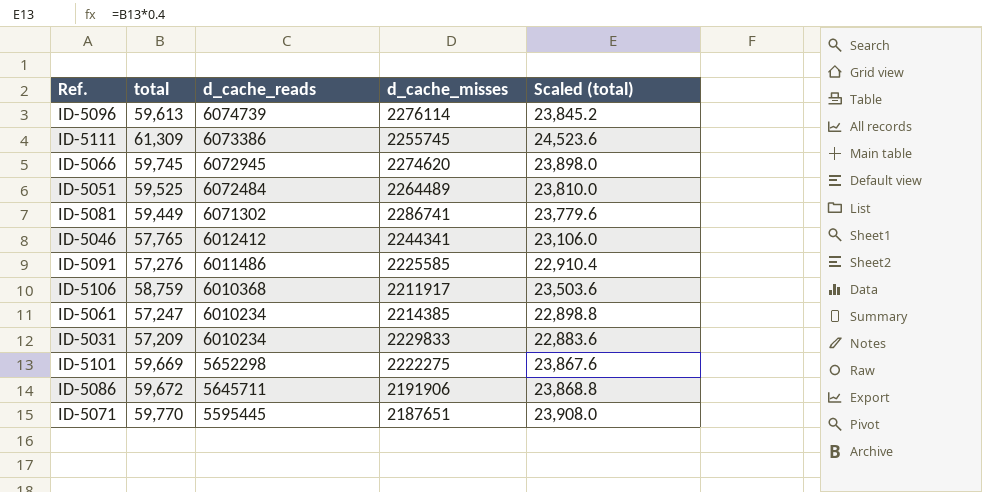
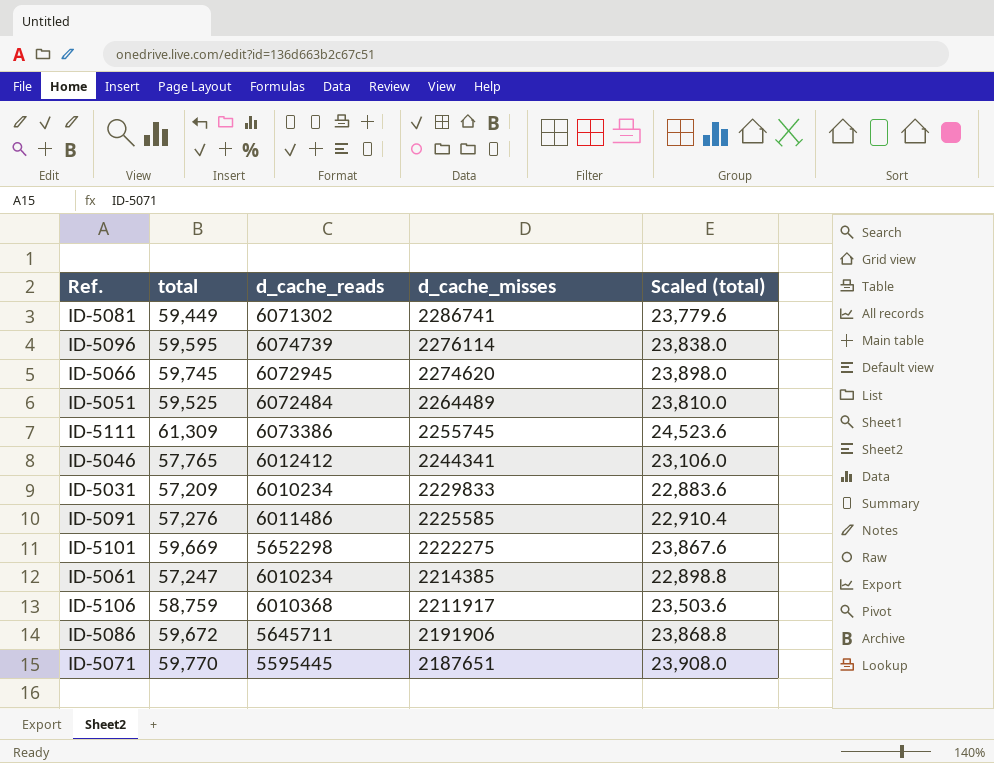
row order: d_cache_reads descending -> d_cache_misses descending
ID-5096 | total: 59,613 -> 59,595
ID-5096 | Scaled (total): 23,845.2 -> 23,838.0

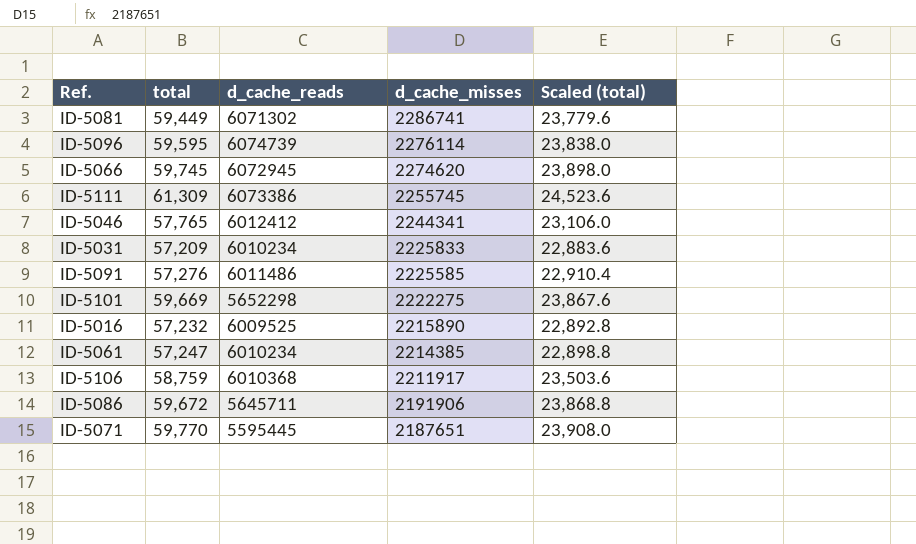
row ID-5051: 59,525 | 6072484 | 2264489 | 23,810.0 -> none
ID-5031 | d_cache_misses: 2229833 -> 2225833
row ID-5016: none -> 57,232 | 6009525 | 2215890 | 22,892.8

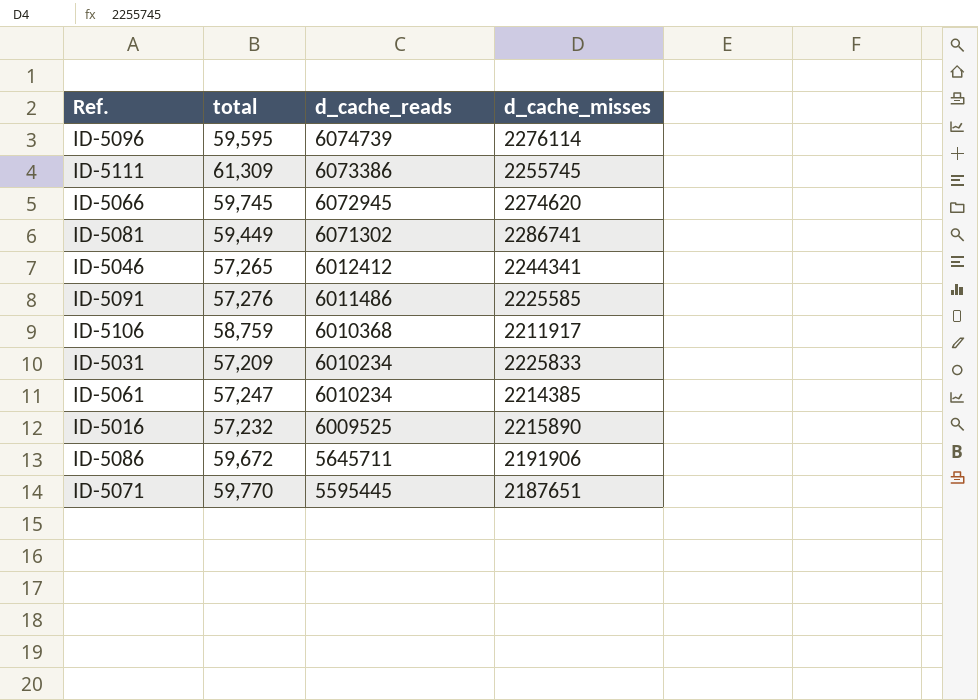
row order: d_cache_misses descending -> d_cache_reads descending
column Scaled (total) | formula: [total] * 0.4 -> none
row ID-5101: 59,669 | 5652298 | 2222275 | 23,867.6 -> none
ID-5046 | total: 57,765 -> 57,265

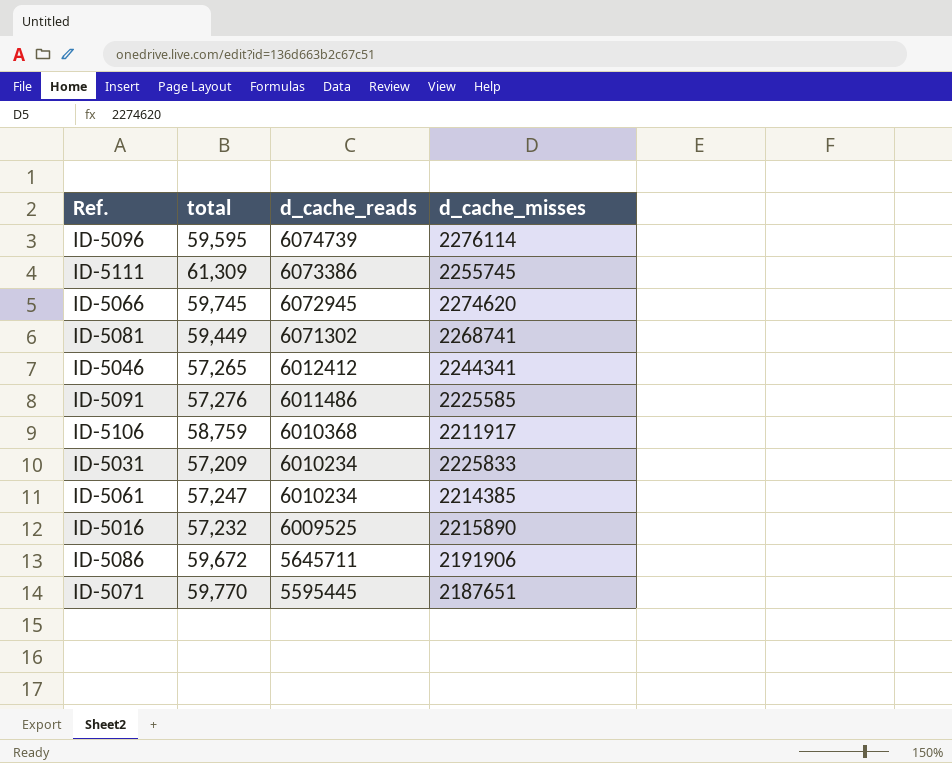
ID-5081 | d_cache_misses: 2286741 -> 2268741

